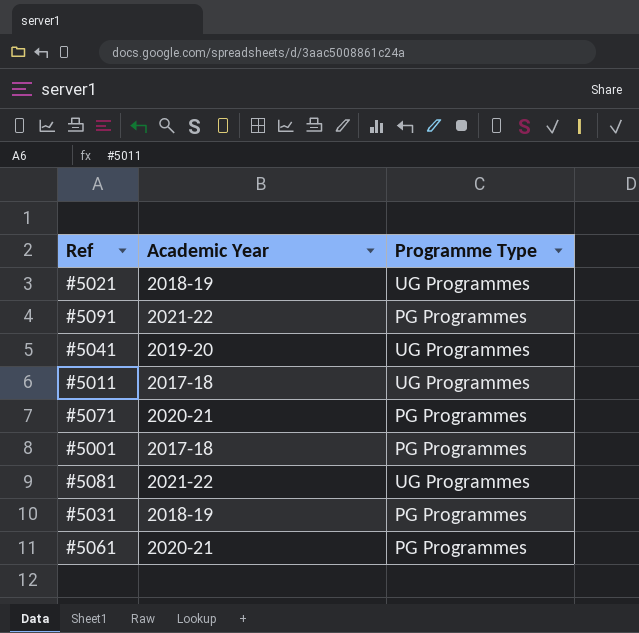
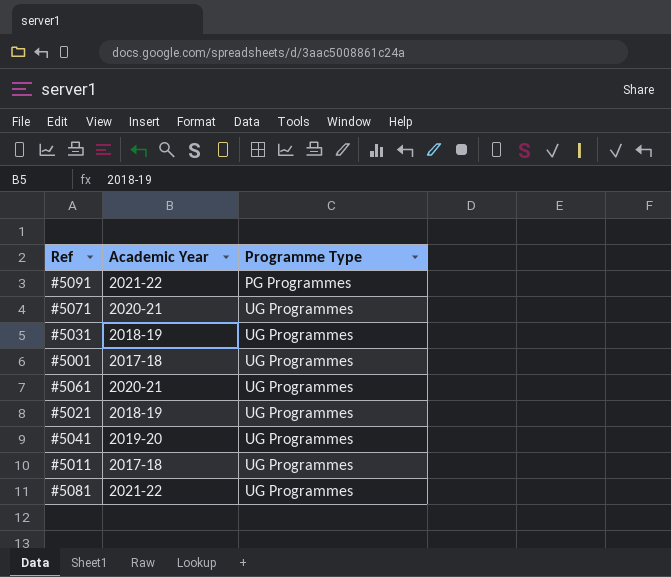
row order: none -> Programme Type ascending
#5071 | Programme Type: PG Programmes -> UG Programmes
#5031 | Programme Type: PG Programmes -> UG Programmes
#5001 | Programme Type: PG Programmes -> UG Programmes
#5061 | Programme Type: PG Programmes -> UG Programmes

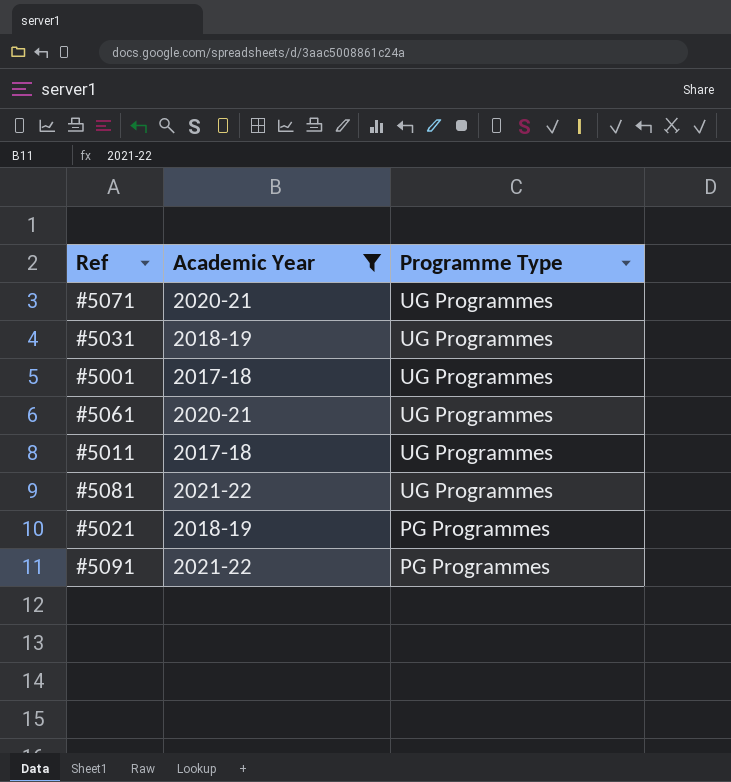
filter: none -> Academic Year != 2019-20
row order: Programme Type ascending -> Programme Type descending
#5021 | Programme Type: UG Programmes -> PG Programmes

